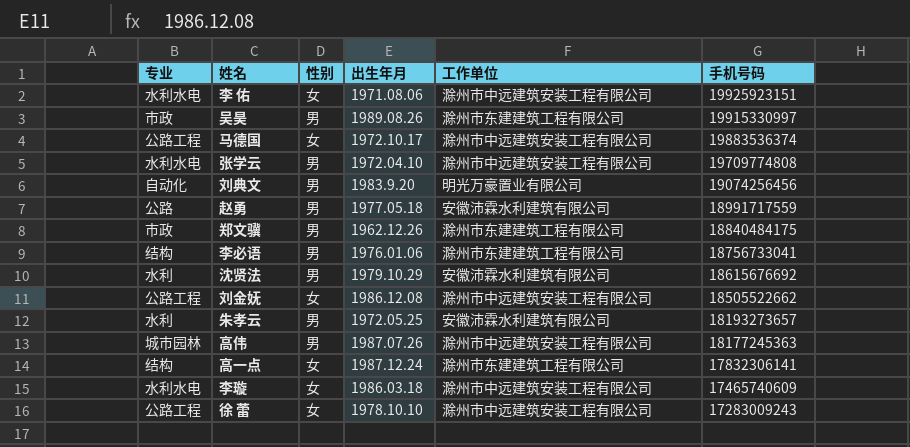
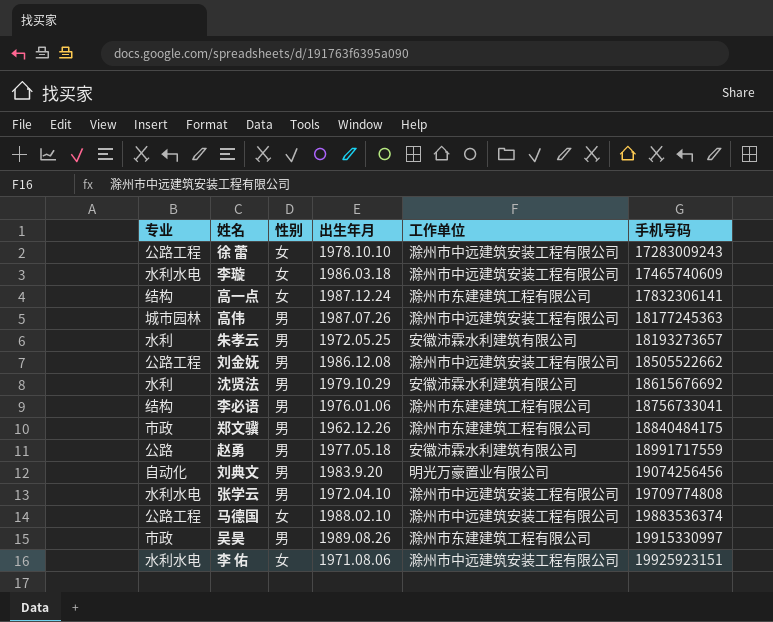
row order: 手机号码 descending -> 手机号码 ascending
刘金妩 | 性别: 女 -> 男
马德国 | 出生年月: 1972.10.17 -> 1988.02.10

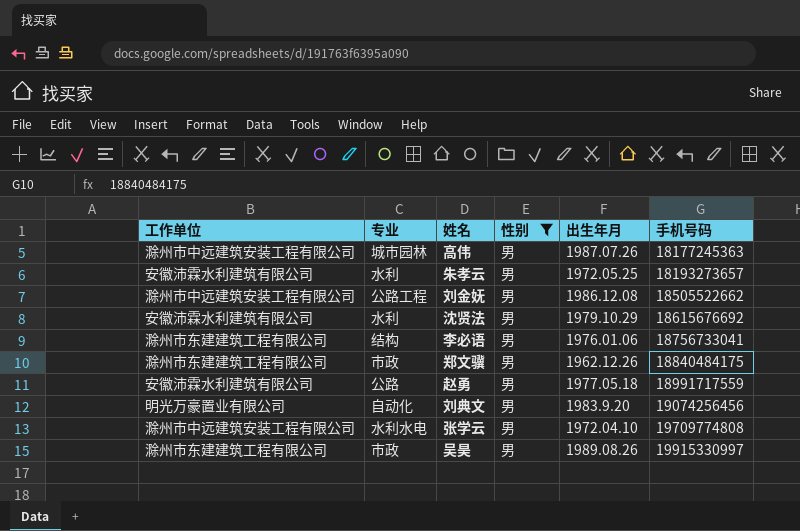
filter: none -> 性别 = 男
column 工作单位 | position: 5 -> 1

